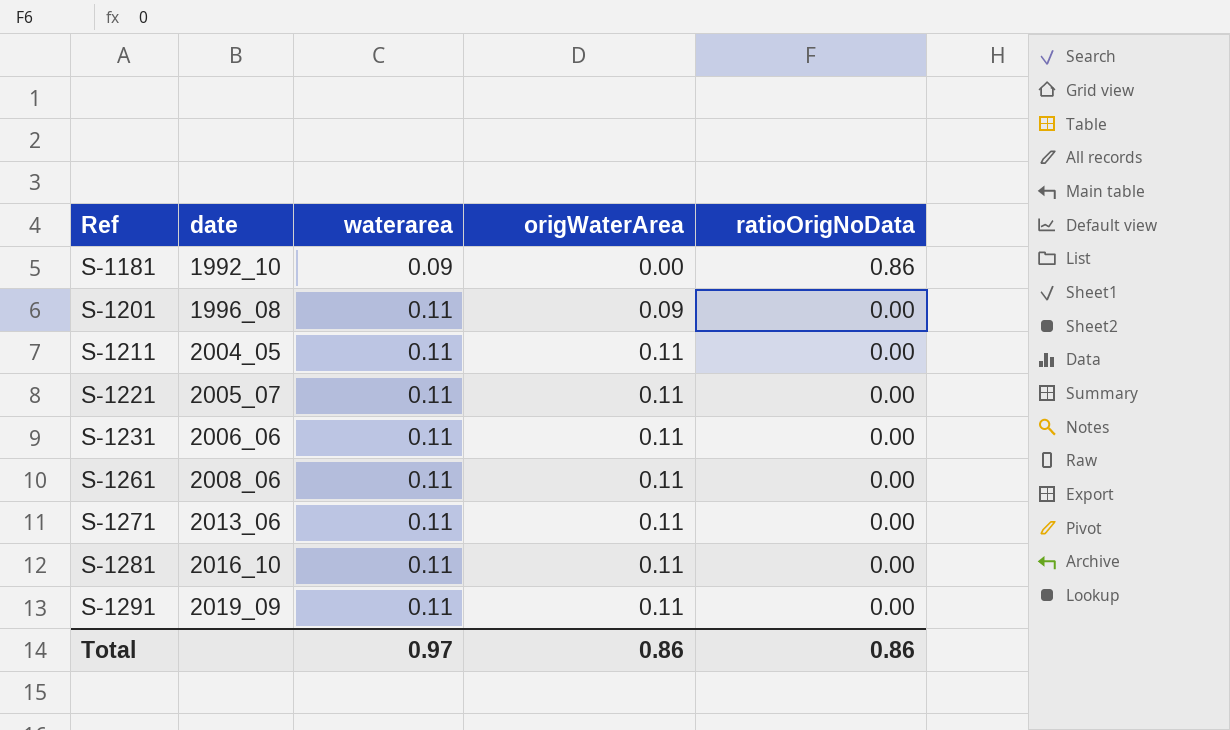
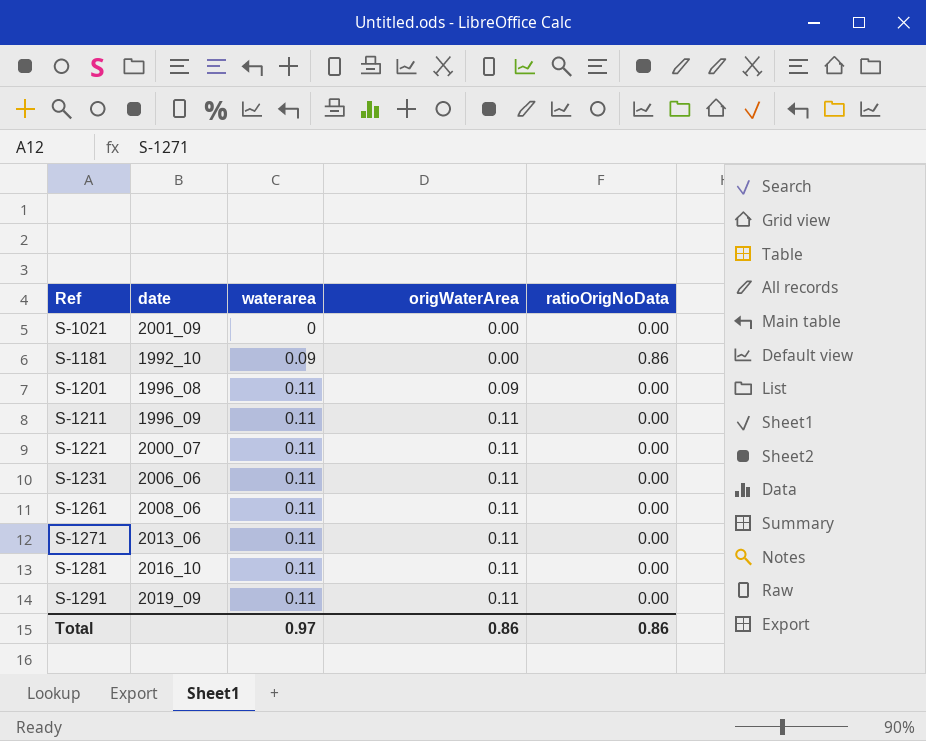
row S-1021: none -> 2001_09 | 0 | 0.00 | 0.00
S-1211 | date: 2004_05 -> 1996_09
S-1221 | date: 2005_07 -> 2000_07

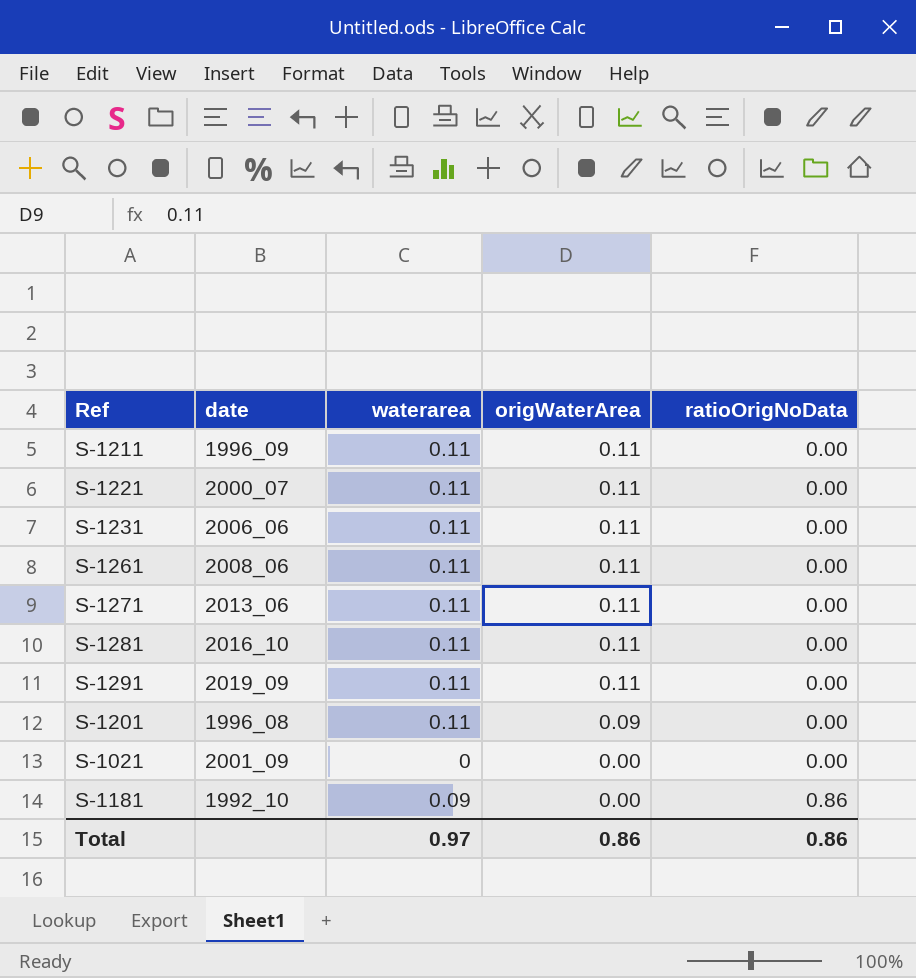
row order: Ref ascending -> origWaterArea descending

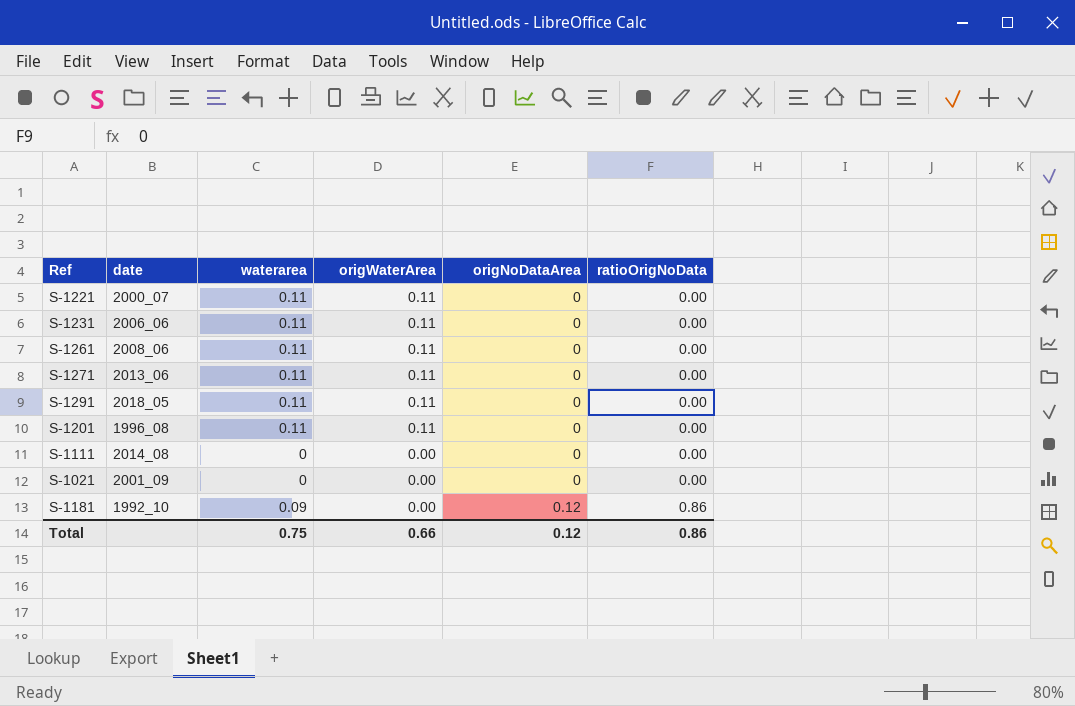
column origNoDataArea | position: none -> 5
row S-1211: 1996_09 | 0.11 | 0.11 | 0.00 -> none
row S-1281: 2016_10 | 0.11 | 0.11 | 0.00 -> none
S-1291 | date: 2019_09 -> 2018_05
S-1201 | origWaterArea: 0.09 -> 0.11
row S-1111: none -> 2014_08 | 0 | 0.00 | 0 | 0.00
Total | waterarea: 0.97 -> 0.75
Total | origWaterArea: 0.86 -> 0.66

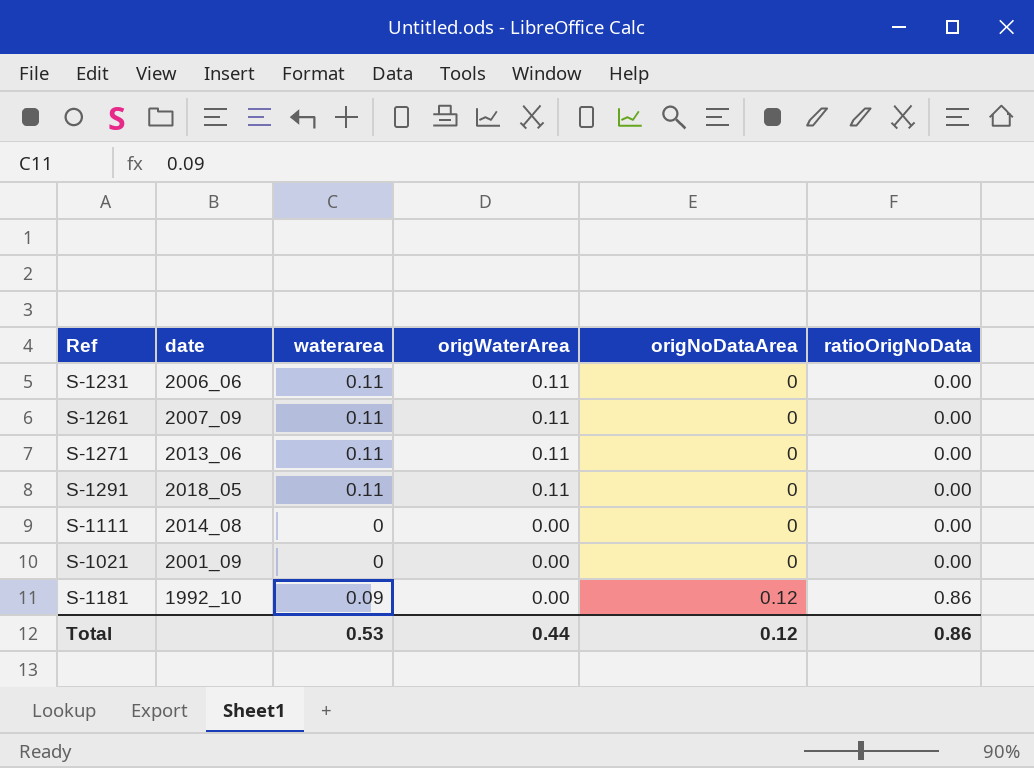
row S-1221: 2000_07 | 0.11 | 0.11 | 0 | 0.00 -> none
row S-1201: 1996_08 | 0.11 | 0.11 | 0 | 0.00 -> none
S-1261 | date: 2008_06 -> 2007_09
Total | waterarea: 0.75 -> 0.53
Total | origWaterArea: 0.66 -> 0.44

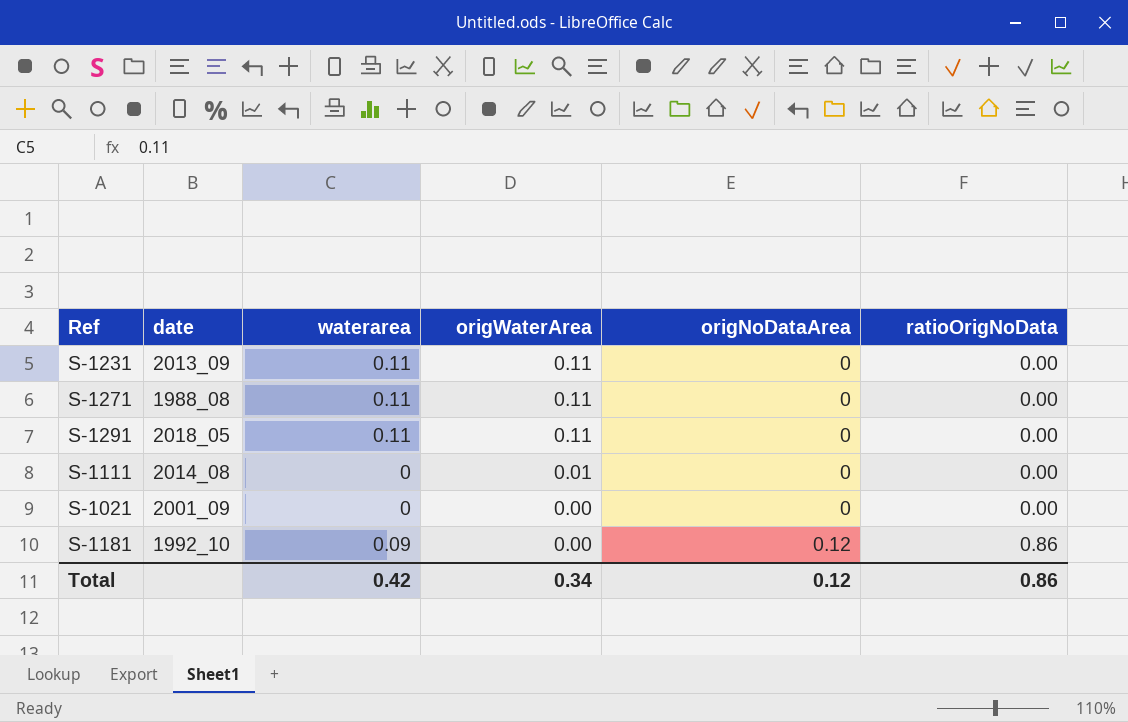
row S-1261: 2007_09 | 0.11 | 0.11 | 0 | 0.00 -> none
S-1231 | date: 2006_06 -> 2013_09
S-1271 | date: 2013_06 -> 1988_08
S-1111 | origWaterArea: 0.00 -> 0.01
Total | waterarea: 0.53 -> 0.42
Total | origWaterArea: 0.44 -> 0.34

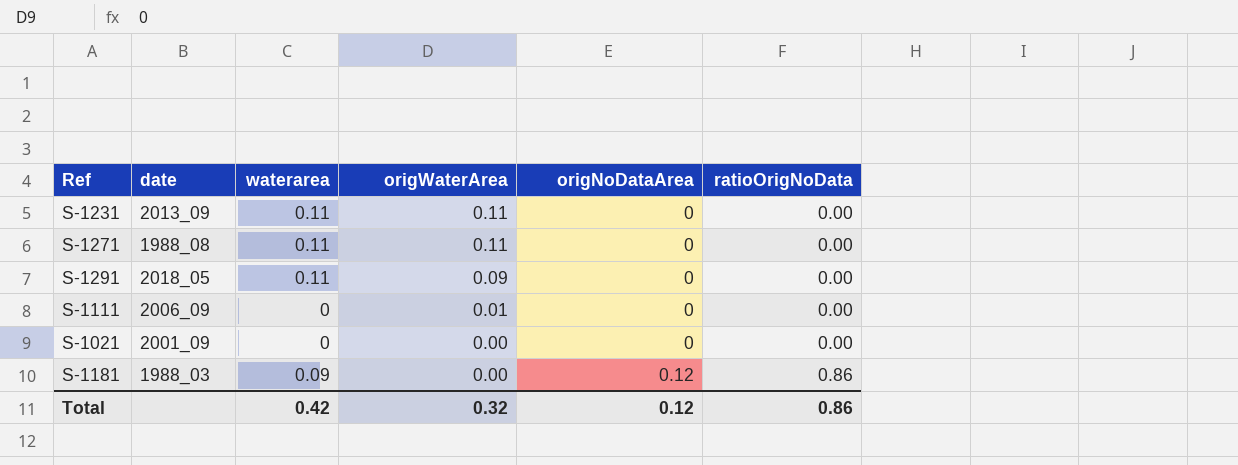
S-1291 | origWaterArea: 0.11 -> 0.09
S-1111 | date: 2014_08 -> 2006_09
S-1181 | date: 1992_10 -> 1988_03
Total | origWaterArea: 0.34 -> 0.32

